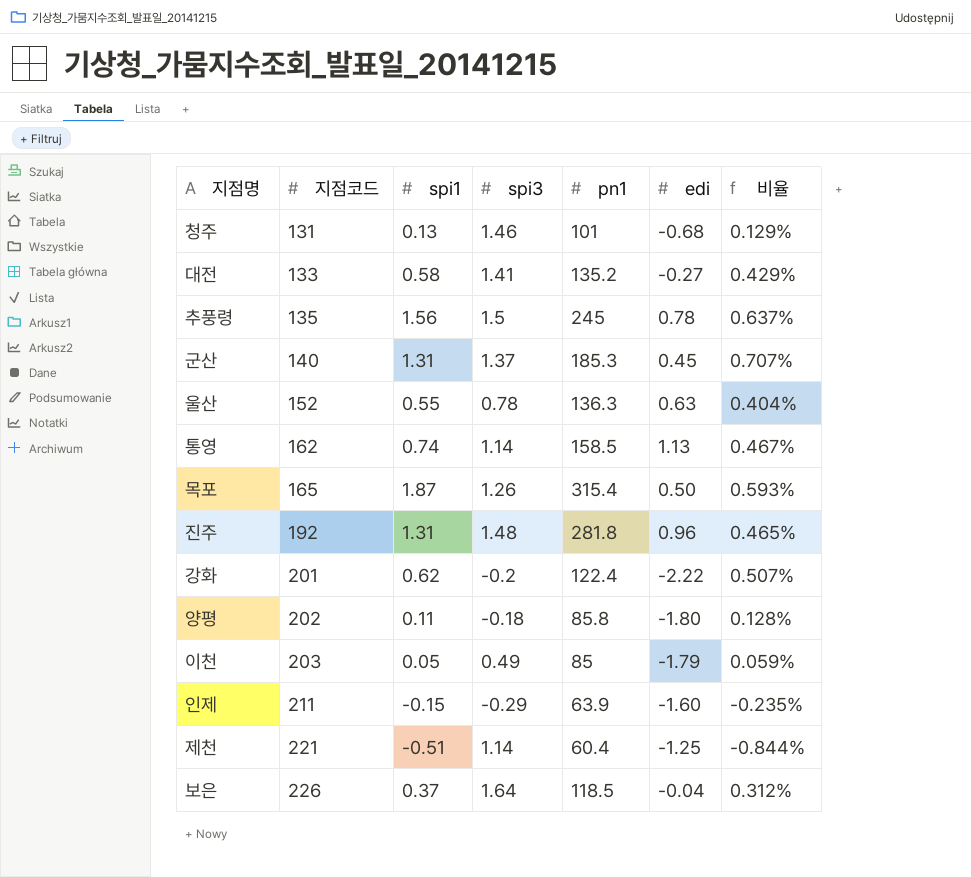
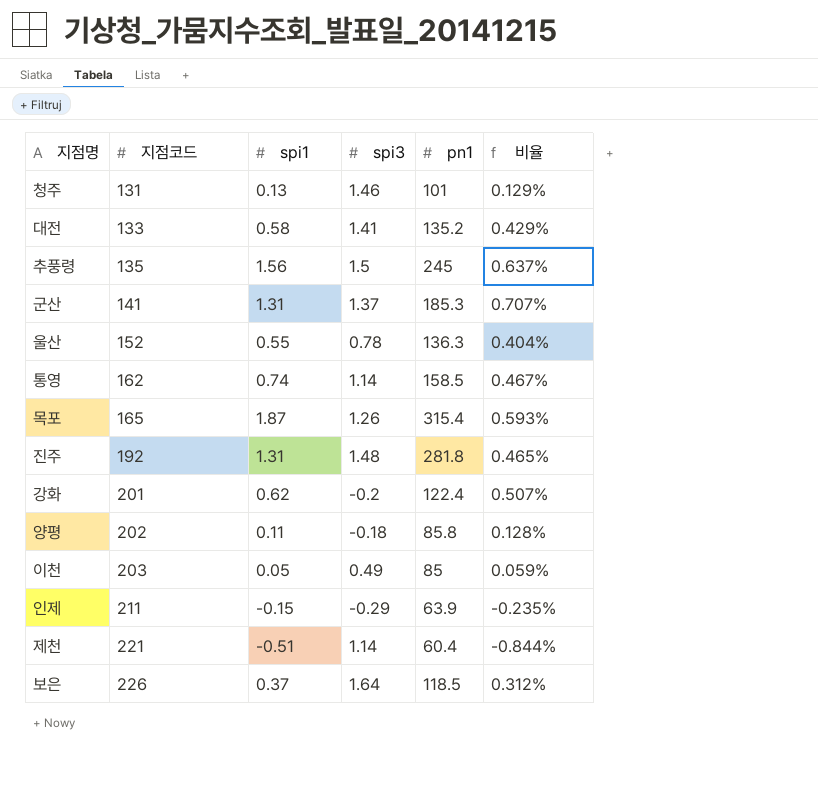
column edi | position: 6 -> none
군산 | 지점코드: 140 -> 141

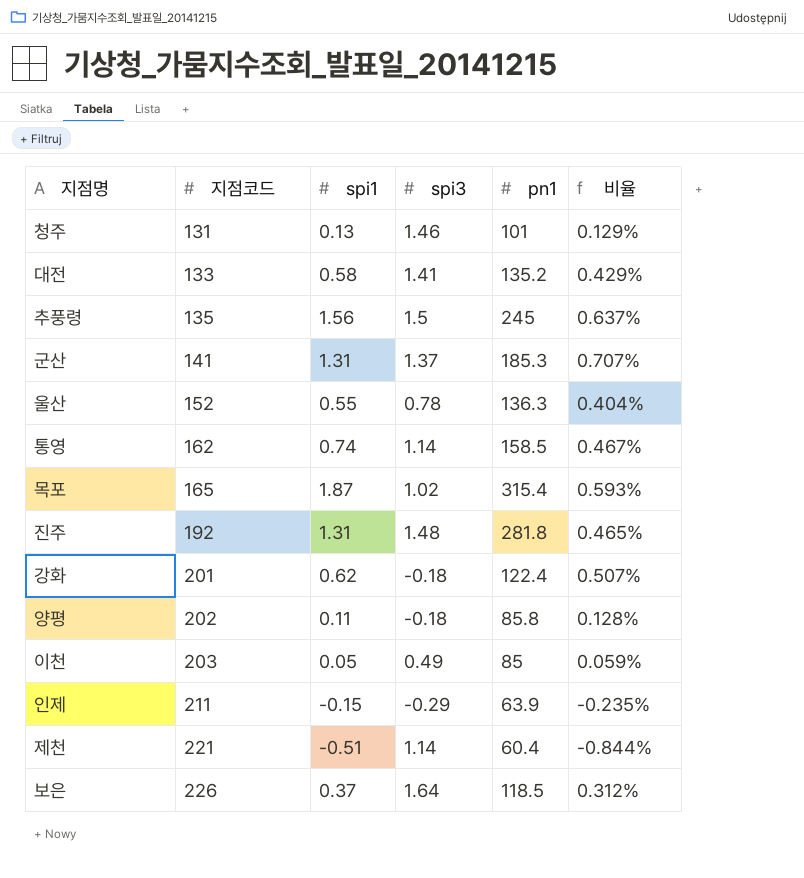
목포 | spi3: 1.26 -> 1.02
강화 | spi3: -0.2 -> -0.18

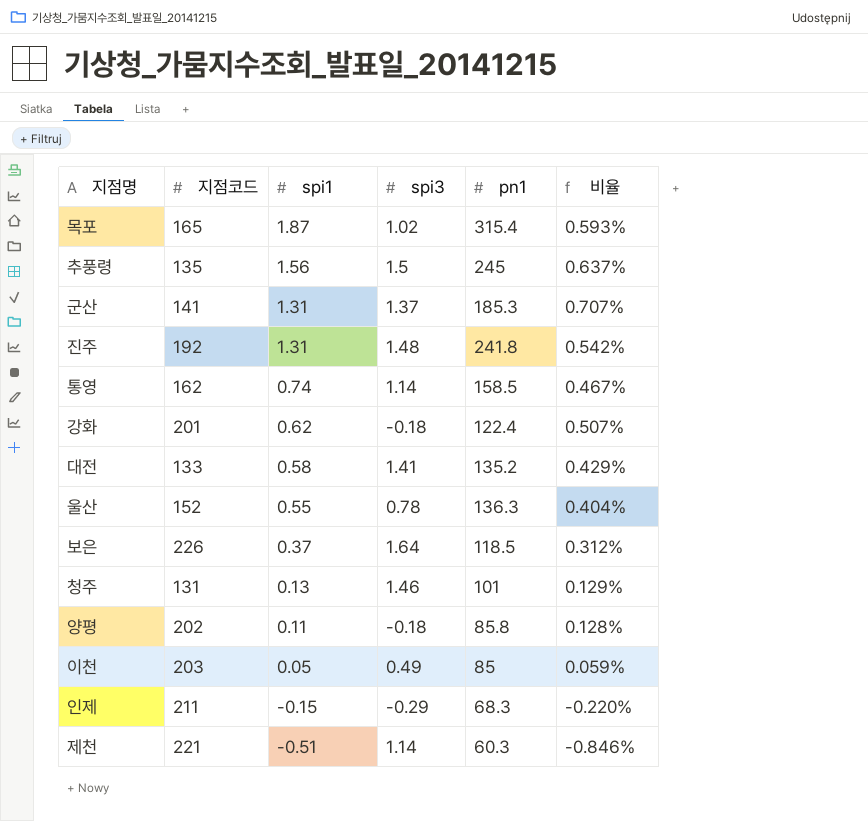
row order: 지점코드 ascending -> spi1 descending
진주 | pn1: 281.8 -> 241.8
진주 | 비율: 0.465% -> 0.542%
인제 | pn1: 63.9 -> 68.3
인제 | 비율: -0.235% -> -0.220%
제천 | pn1: 60.4 -> 60.3
제천 | 비율: -0.844% -> -0.846%

